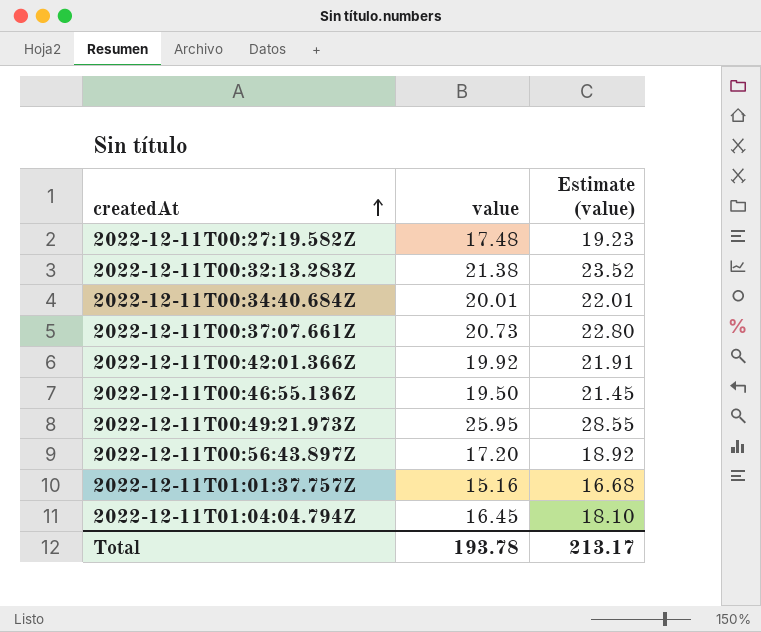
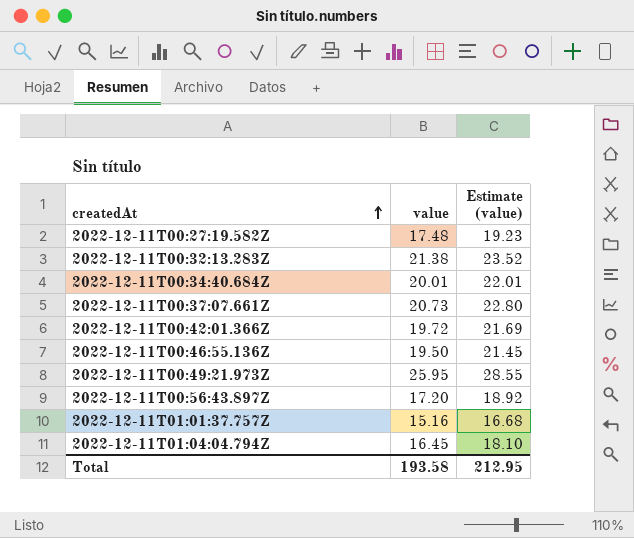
2022-12-11T00:42:01.366Z | value: 19.92 -> 19.72
2022-12-11T00:42:01.366Z | Estimate (value): 21.91 -> 21.69
Total | value: 193.78 -> 193.58
Total | Estimate (value): 213.17 -> 212.95

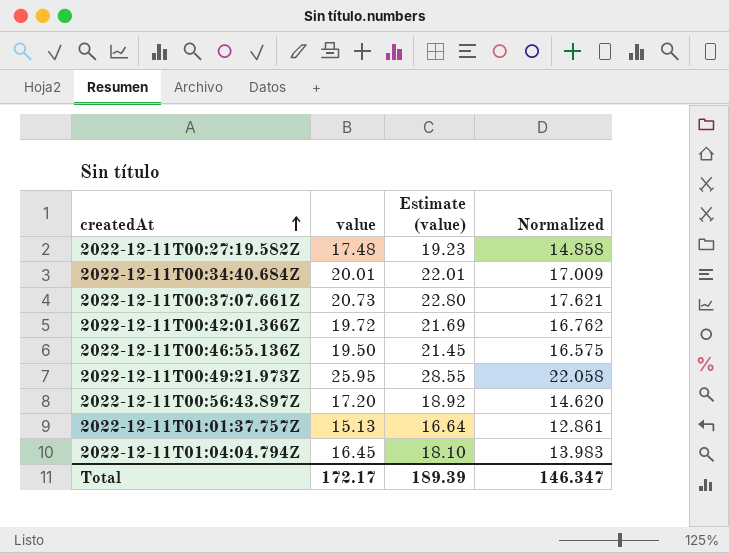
column Normalized | formula: none -> [value] * 0.85
row 2022-12-11T00:32:13.283Z: 21.38 | 23.52 -> none
2022-12-11T01:01:37.757Z | value: 15.16 -> 15.13
2022-12-11T01:01:37.757Z | Estimate (value): 16.68 -> 16.64
Total | value: 193.58 -> 172.17
Total | Estimate (value): 212.95 -> 189.39

